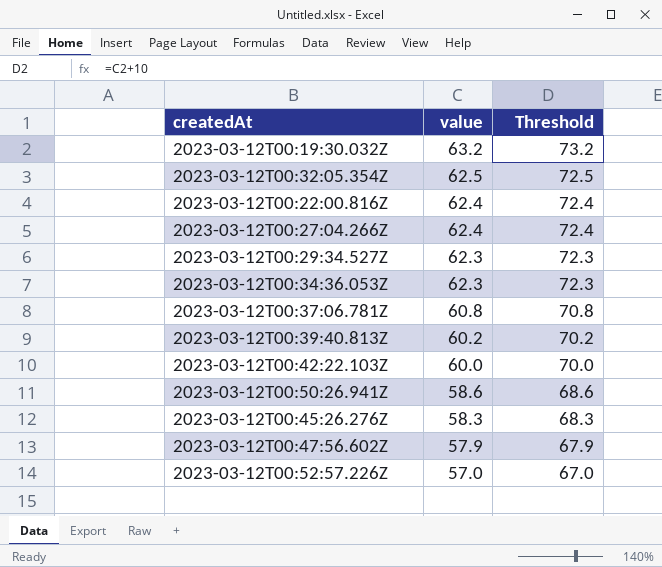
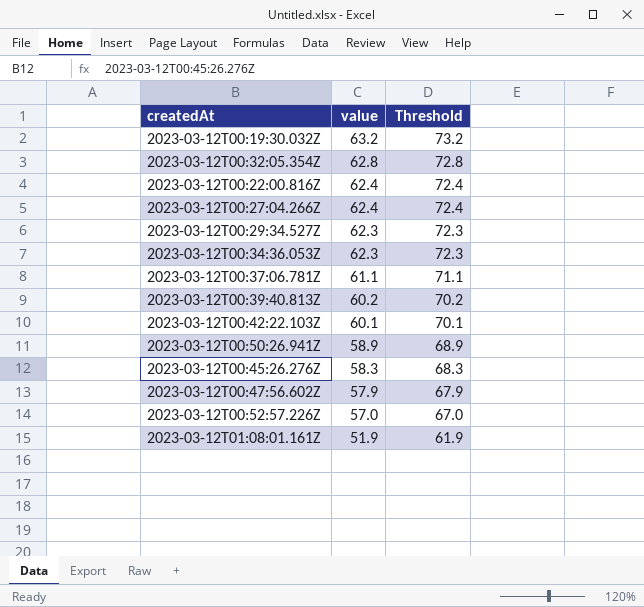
2023-03-12T00:32:05.354Z | value: 62.5 -> 62.8
2023-03-12T00:32:05.354Z | Threshold: 72.5 -> 72.8
2023-03-12T00:37:06.781Z | value: 60.8 -> 61.1
2023-03-12T00:37:06.781Z | Threshold: 70.8 -> 71.1
2023-03-12T00:42:22.103Z | value: 60.0 -> 60.1
2023-03-12T00:42:22.103Z | Threshold: 70.0 -> 70.1
2023-03-12T00:50:26.941Z | value: 58.6 -> 58.9
2023-03-12T00:50:26.941Z | Threshold: 68.6 -> 68.9
row 2023-03-12T01:08:01.161Z: none -> 51.9 | 61.9

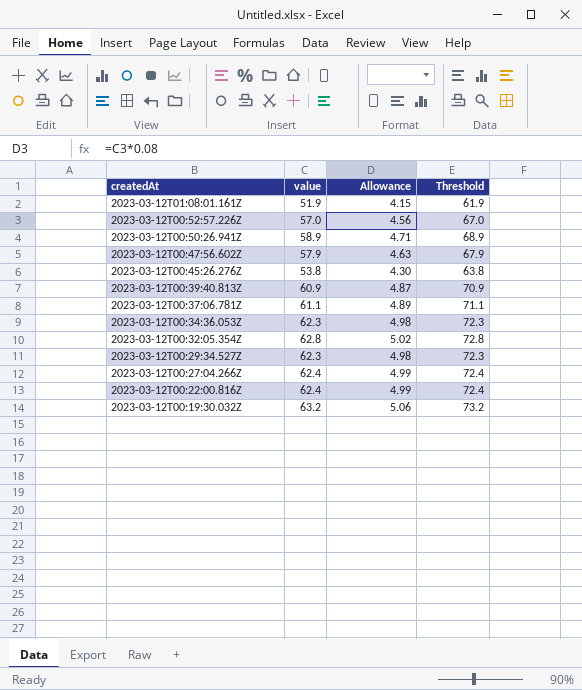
row order: value descending -> createdAt descending
column Allowance | formula: none -> [value] * 0.08
row 2023-03-12T00:42:22.103Z: 60.1 | 70.1 -> none
2023-03-12T00:45:26.276Z | value: 58.3 -> 53.8
2023-03-12T00:45:26.276Z | Threshold: 68.3 -> 63.8
2023-03-12T00:39:40.813Z | value: 60.2 -> 60.9
2023-03-12T00:39:40.813Z | Threshold: 70.2 -> 70.9

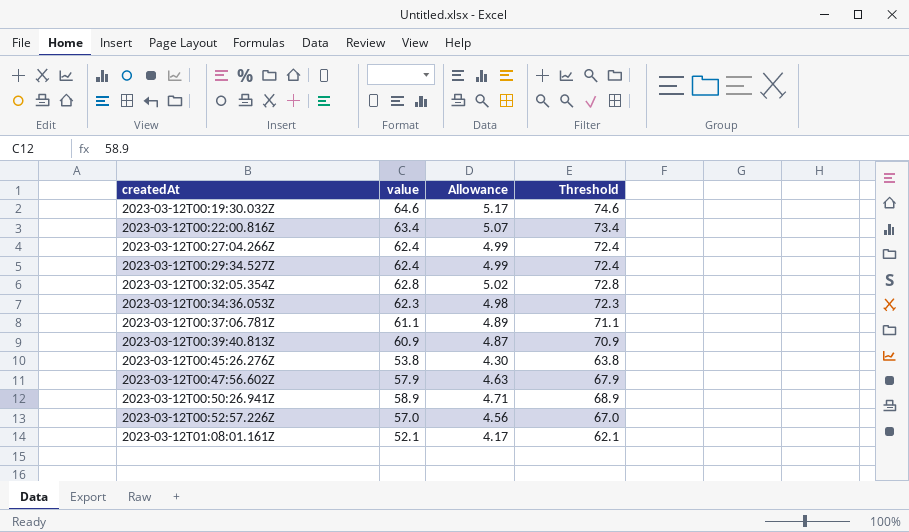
row order: createdAt descending -> createdAt ascending
2023-03-12T00:19:30.032Z | value: 63.2 -> 64.6
2023-03-12T00:19:30.032Z | Allowance: 5.06 -> 5.17
2023-03-12T00:19:30.032Z | Threshold: 73.2 -> 74.6
2023-03-12T00:22:00.816Z | value: 62.4 -> 63.4
2023-03-12T00:22:00.816Z | Allowance: 4.99 -> 5.07
2023-03-12T00:22:00.816Z | Threshold: 72.4 -> 73.4
2023-03-12T00:29:34.527Z | value: 62.3 -> 62.4
2023-03-12T00:29:34.527Z | Allowance: 4.98 -> 4.99
2023-03-12T00:29:34.527Z | Threshold: 72.3 -> 72.4
2023-03-12T01:08:01.161Z | value: 51.9 -> 52.1
2023-03-12T01:08:01.161Z | Allowance: 4.15 -> 4.17
2023-03-12T01:08:01.161Z | Threshold: 61.9 -> 62.1

